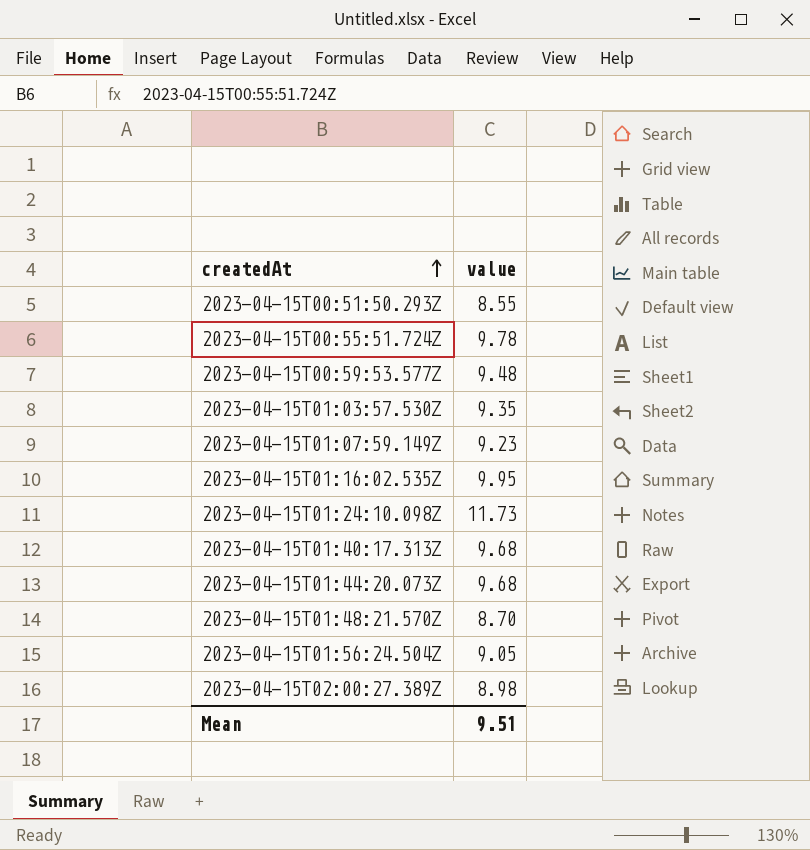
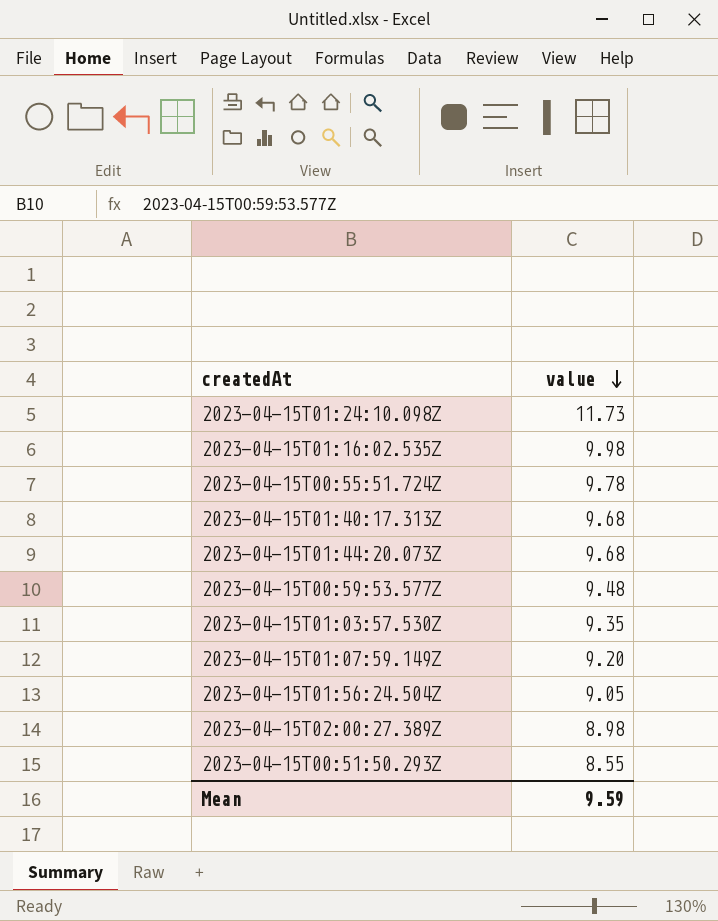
row order: createdAt ascending -> value descending
row 2023-04-15T01:48:21.570Z: 8.70 -> none
2023-04-15T01:16:02.535Z | value: 9.95 -> 9.98
2023-04-15T01:07:59.149Z | value: 9.23 -> 9.20
Mean | value: 9.51 -> 9.59

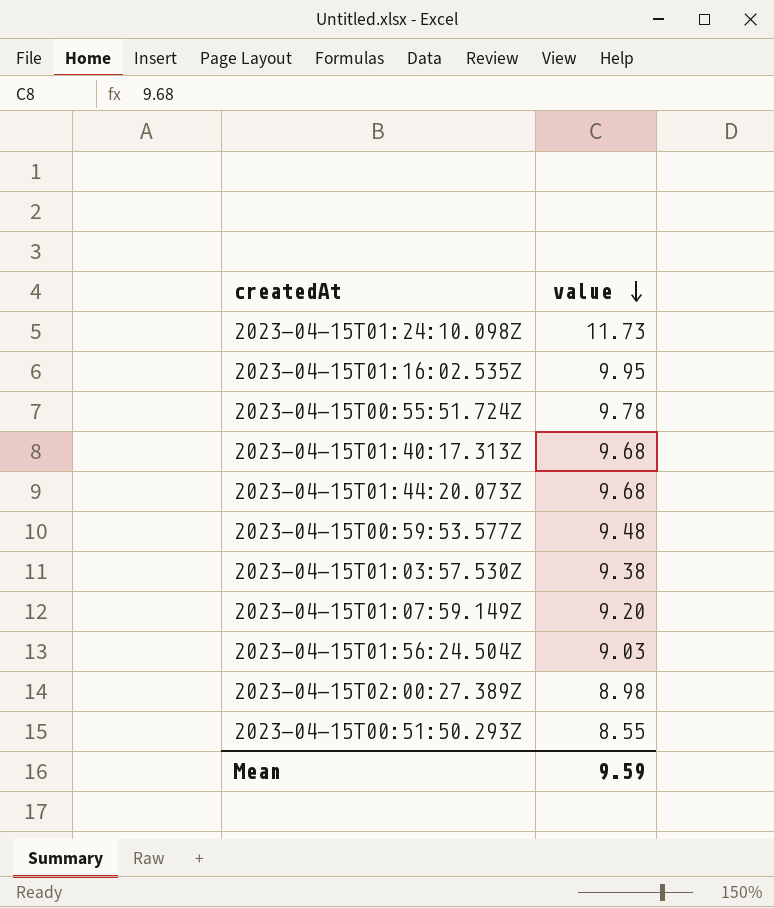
2023-04-15T01:16:02.535Z | value: 9.98 -> 9.95
2023-04-15T01:03:57.530Z | value: 9.35 -> 9.38
2023-04-15T01:56:24.504Z | value: 9.05 -> 9.03

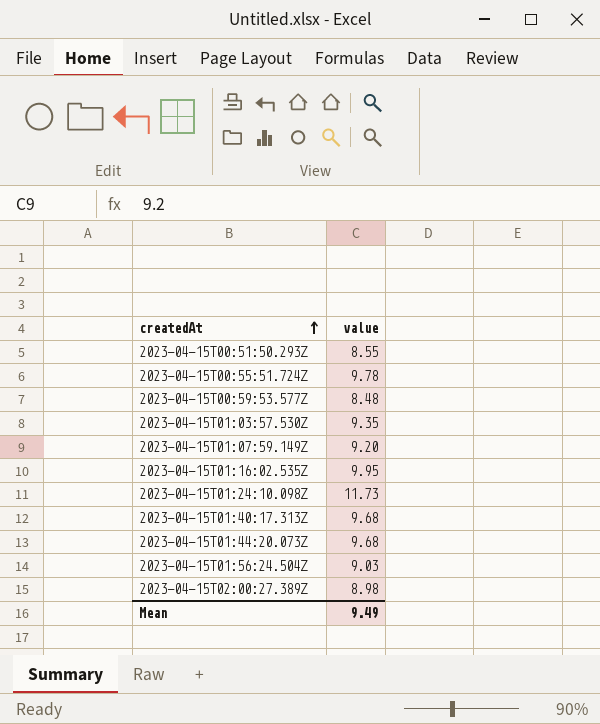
row order: value descending -> createdAt ascending
2023-04-15T00:59:53.577Z | value: 9.48 -> 8.48
2023-04-15T01:03:57.530Z | value: 9.38 -> 9.35
Mean | value: 9.59 -> 9.49

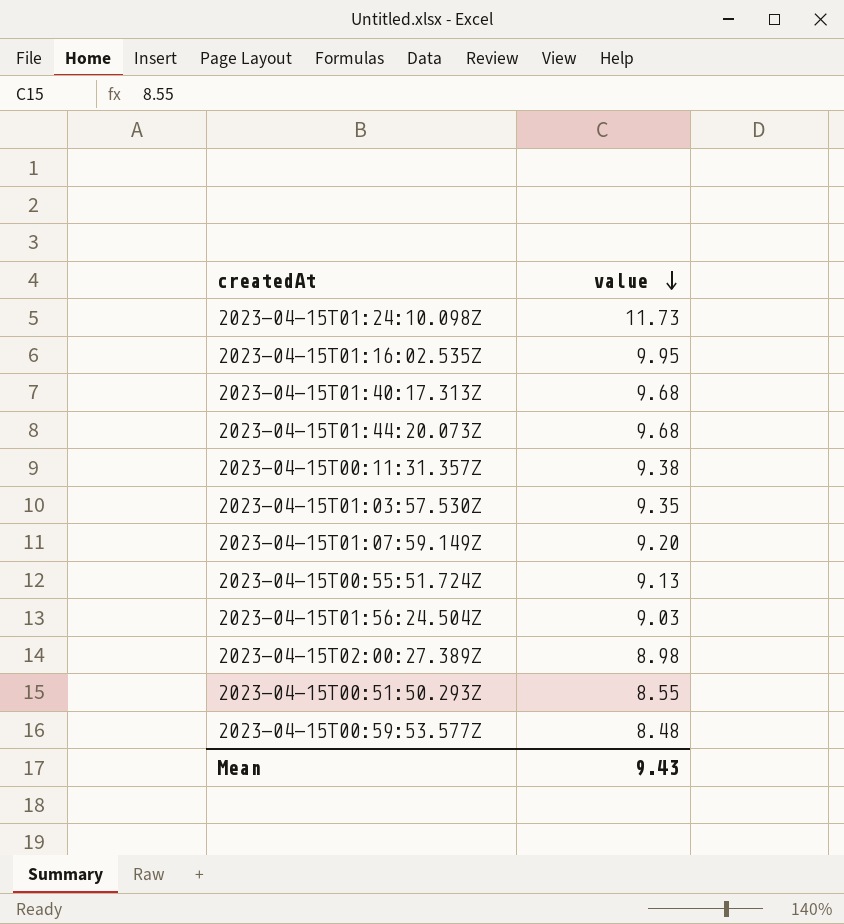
row order: createdAt ascending -> value descending
row 2023-04-15T00:11:31.357Z: none -> 9.38
2023-04-15T00:55:51.724Z | value: 9.78 -> 9.13
Mean | value: 9.49 -> 9.43

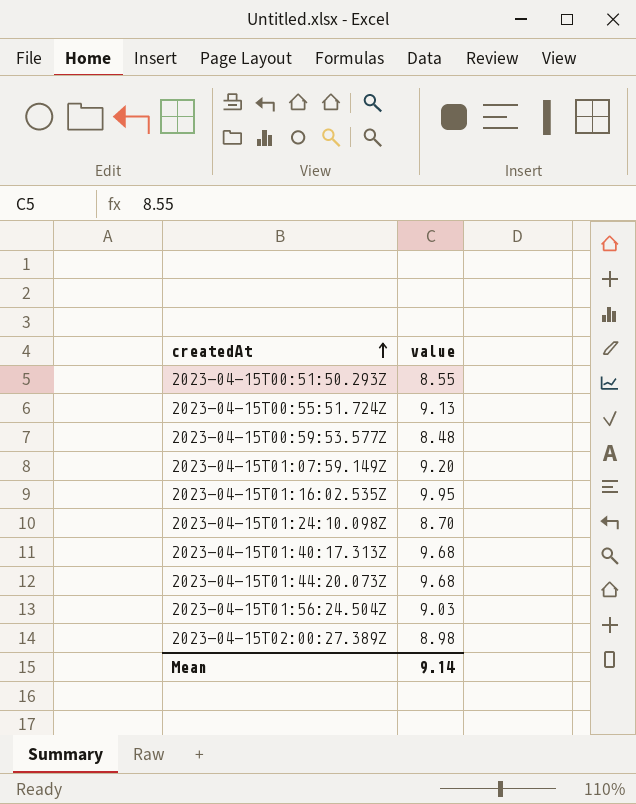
row order: value descending -> createdAt ascending
row 2023-04-15T00:11:31.357Z: 9.38 -> none
row 2023-04-15T01:03:57.530Z: 9.35 -> none
2023-04-15T01:24:10.098Z | value: 11.73 -> 8.70
Mean | value: 9.43 -> 9.14

